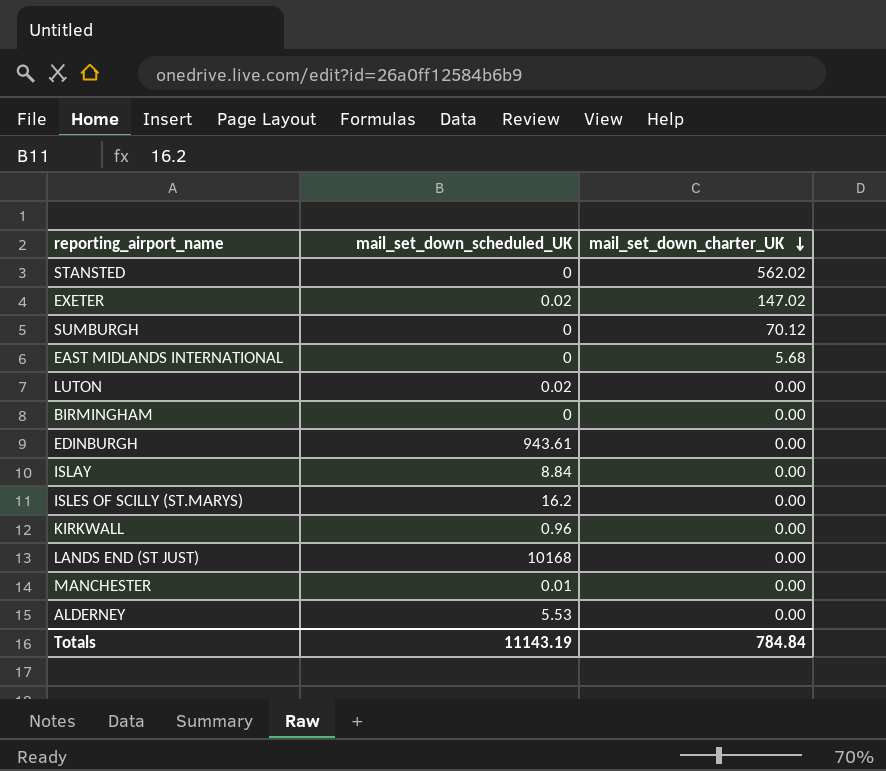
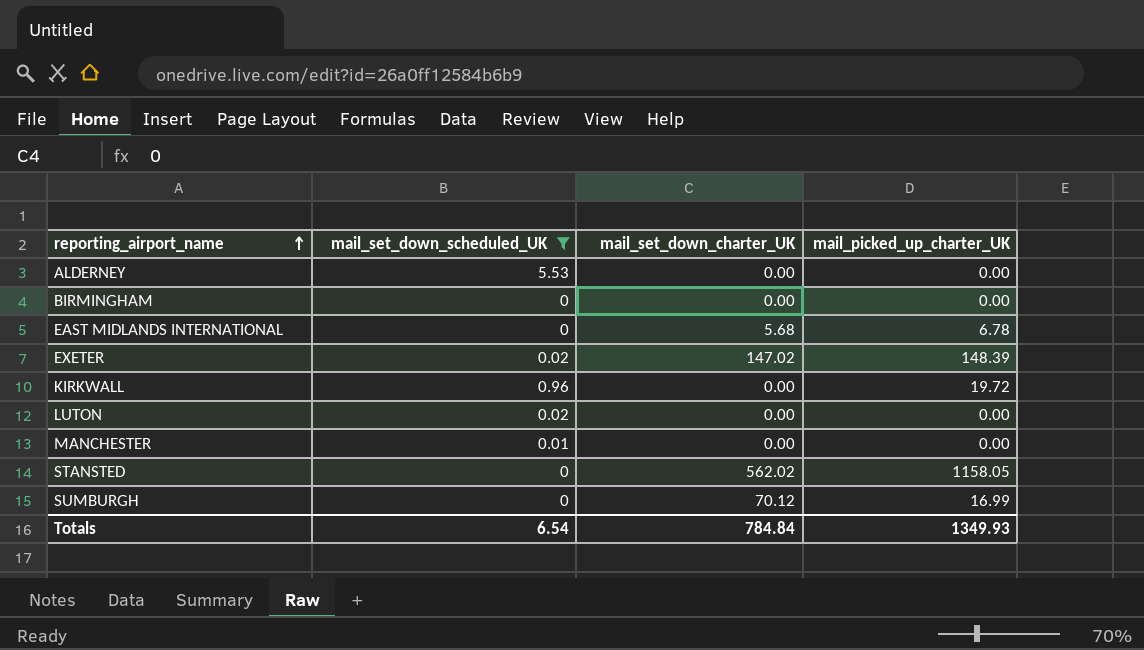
filter: none -> mail_set_down_scheduled_UK <= 5.53
row order: mail_set_down_charter_UK descending -> reporting_airport_name ascending
column mail_picked_up_charter_UK | position: none -> 4
Totals | mail_set_down_scheduled_UK: 11143.19 -> 6.54

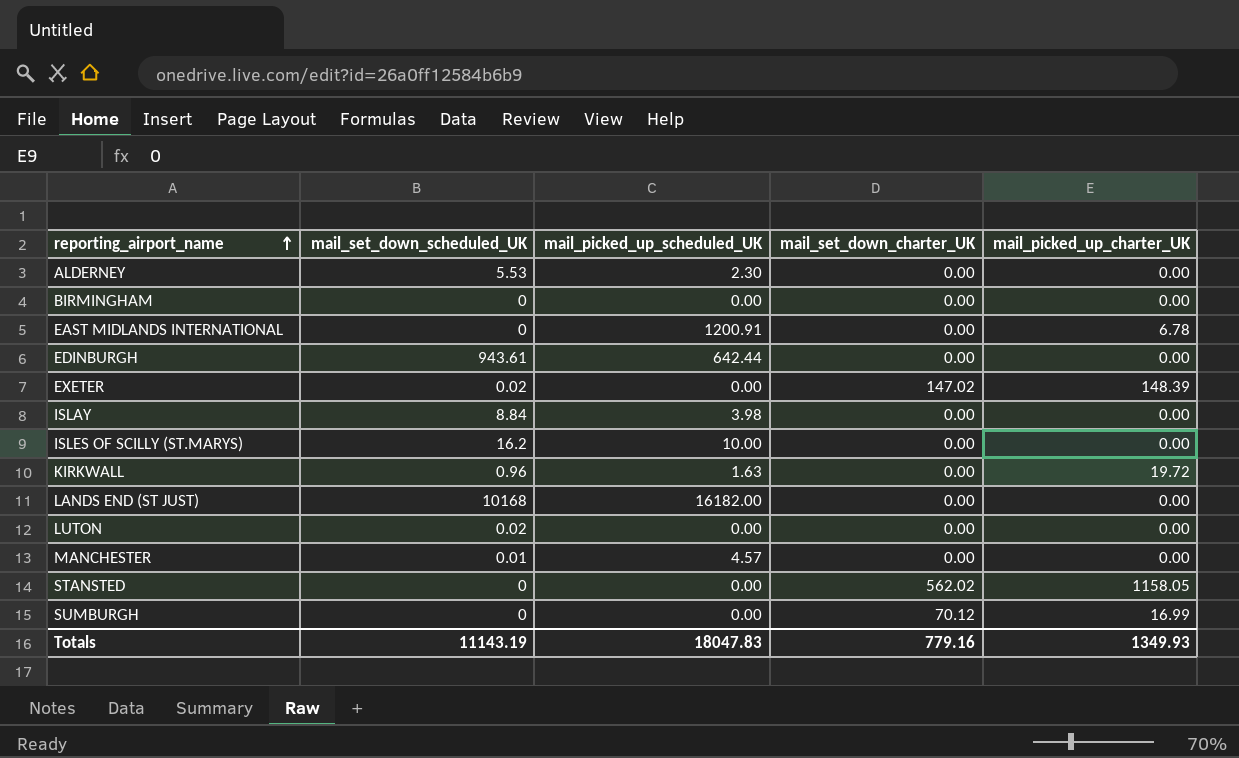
filter: mail_set_down_scheduled_UK <= 5.53 -> none
column mail_picked_up_scheduled_UK | position: none -> 3
EAST MIDLANDS INTERNATIONAL | mail_set_down_charter_UK: 5.68 -> 0.00
Totals | mail_set_down_scheduled_UK: 6.54 -> 11143.19
Totals | mail_set_down_charter_UK: 784.84 -> 779.16

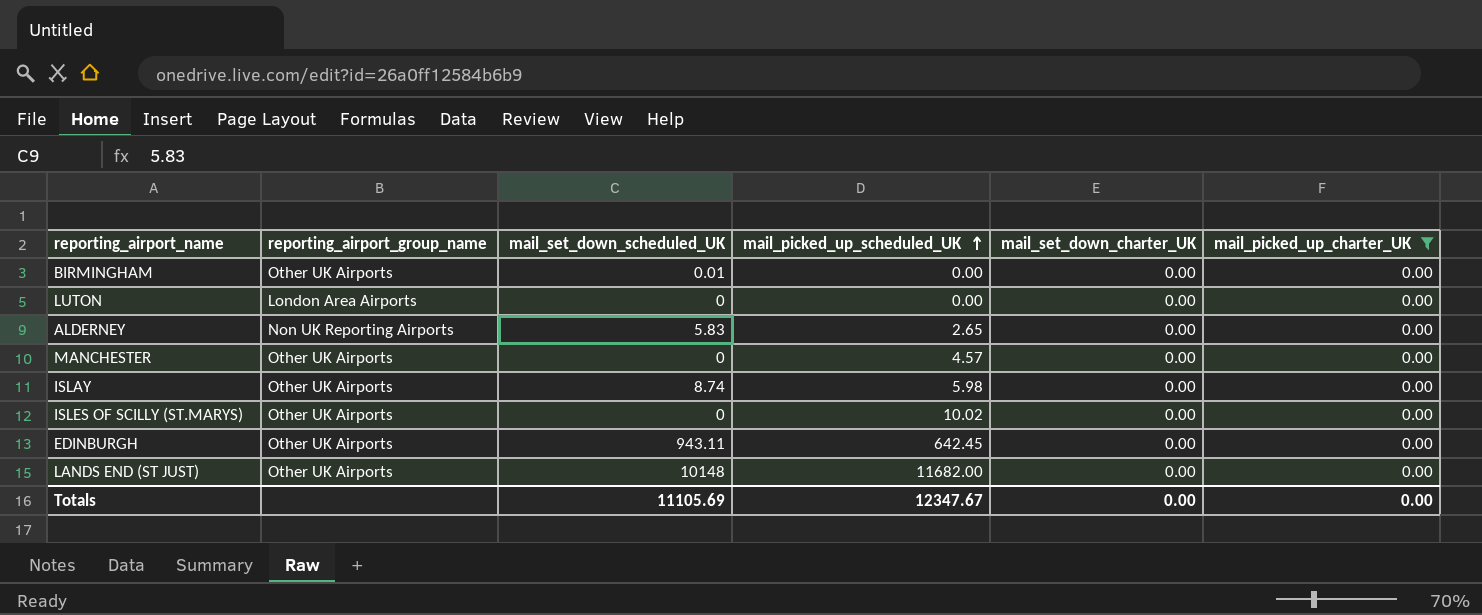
filter: none -> mail_picked_up_charter_UK = 0.00
row order: reporting_airport_name ascending -> mail_picked_up_scheduled_UK ascending
column reporting_airport_group_name | position: none -> 2
BIRMINGHAM | mail_set_down_scheduled_UK: 0 -> 0.01
LUTON | mail_set_down_scheduled_UK: 0.02 -> 0
ALDERNEY | mail_set_down_scheduled_UK: 5.53 -> 5.83
ALDERNEY | mail_picked_up_scheduled_UK: 2.30 -> 2.65
MANCHESTER | mail_set_down_scheduled_UK: 0.01 -> 0
ISLAY | mail_set_down_scheduled_UK: 8.84 -> 8.74
ISLAY | mail_picked_up_scheduled_UK: 3.98 -> 5.98
ISLES OF SCILLY (ST.MARYS) | mail_set_down_scheduled_UK: 16.2 -> 0
ISLES OF SCILLY (ST.MARYS) | mail_picked_up_scheduled_UK: 10.00 -> 10.02
EDINBURGH | mail_set_down_scheduled_UK: 943.61 -> 943.11
EDINBURGH | mail_picked_up_scheduled_UK: 642.44 -> 642.45
LANDS END (ST JUST) | mail_set_down_scheduled_UK: 10168 -> 10148
LANDS END (ST JUST) | mail_picked_up_scheduled_UK: 16182.00 -> 11682.00
Totals | mail_set_down_scheduled_UK: 11143.19 -> 11105.69
Totals | mail_picked_up_scheduled_UK: 18047.83 -> 12347.67
Totals | mail_set_down_charter_UK: 779.16 -> 0.00
Totals | mail_picked_up_charter_UK: 1349.93 -> 0.00

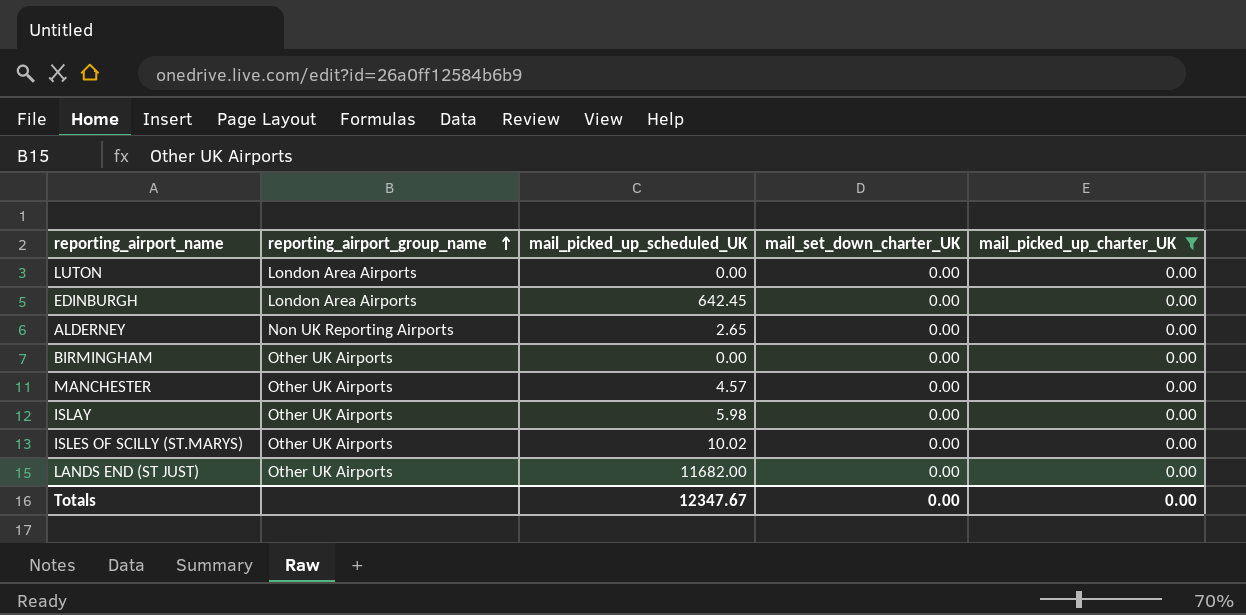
row order: mail_picked_up_scheduled_UK ascending -> reporting_airport_group_name ascending
column mail_set_down_scheduled_UK | position: 3 -> none
EDINBURGH | reporting_airport_group_name: Other UK Airports -> London Area Airports

